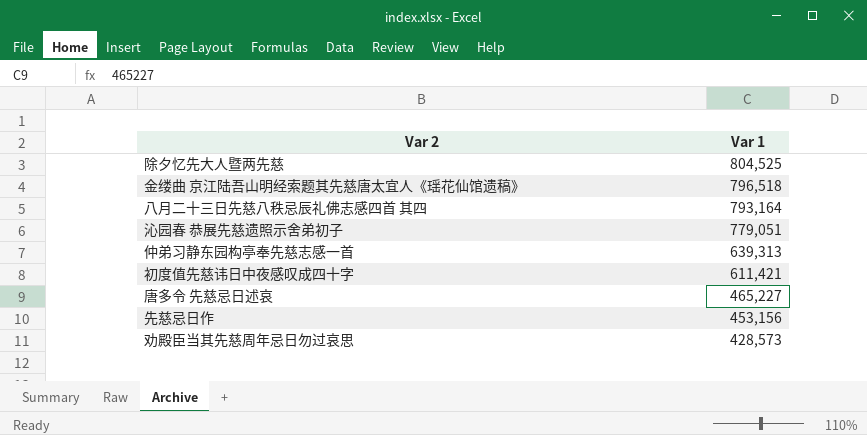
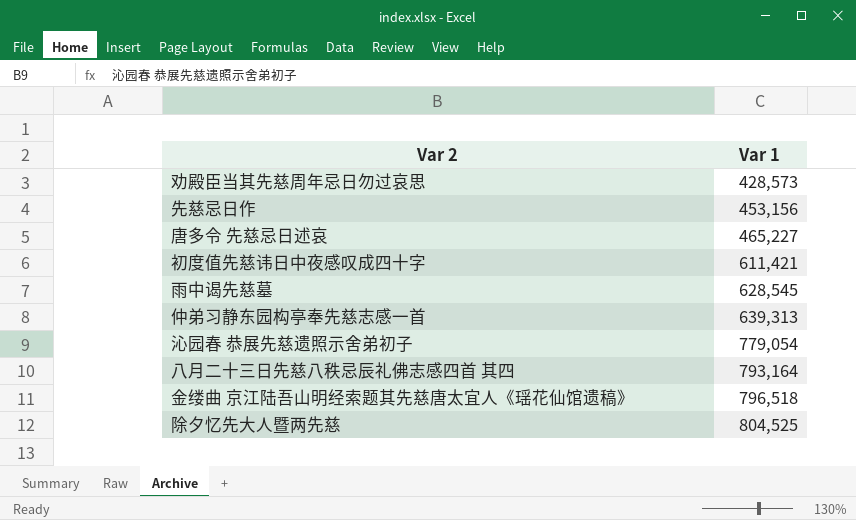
row order: Var 1 descending -> Var 1 ascending
row 雨中谒先慈墓: none -> 628,545
沁园春 恭展先慈遗照示舍弟初子 | Var 1: 779,051 -> 779,054

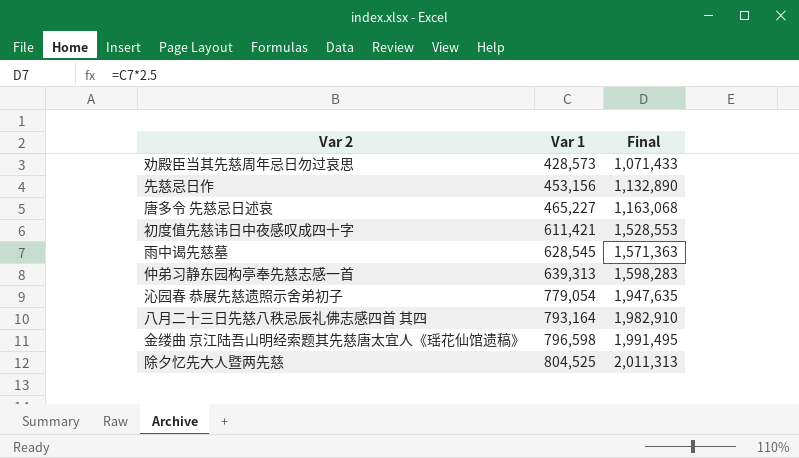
column Final | formula: none -> [Var 1] * 2.5
金缕曲 京江陆吾山明经索题其先慈唐太宜人《瑶花仙馆遗稿》 | Var 1: 796,518 -> 796,598

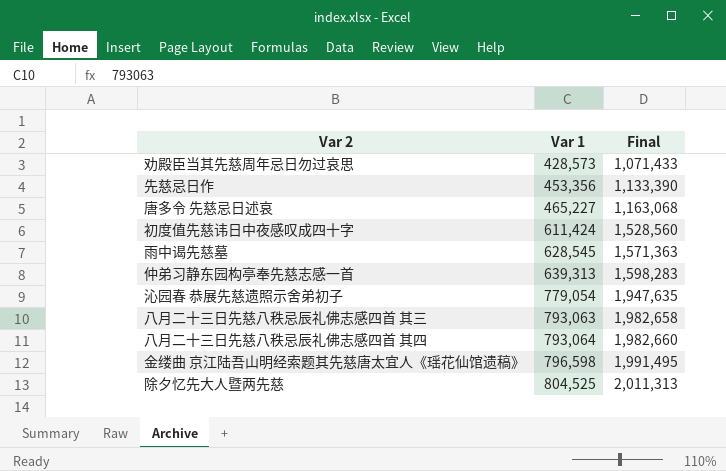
先慈忌日作 | Var 1: 453,156 -> 453,356
先慈忌日作 | Final: 1,132,890 -> 1,133,390
初度值先慈讳日中夜感叹成四十字 | Var 1: 611,421 -> 611,424
初度值先慈讳日中夜感叹成四十字 | Final: 1,528,553 -> 1,528,560
row 八月二十三日先慈八秩忌辰礼佛志感四首 其三: none -> 793,063 | 1,982,658
八月二十三日先慈八秩忌辰礼佛志感四首 其四 | Var 1: 793,164 -> 793,064
八月二十三日先慈八秩忌辰礼佛志感四首 其四 | Final: 1,982,910 -> 1,982,660

